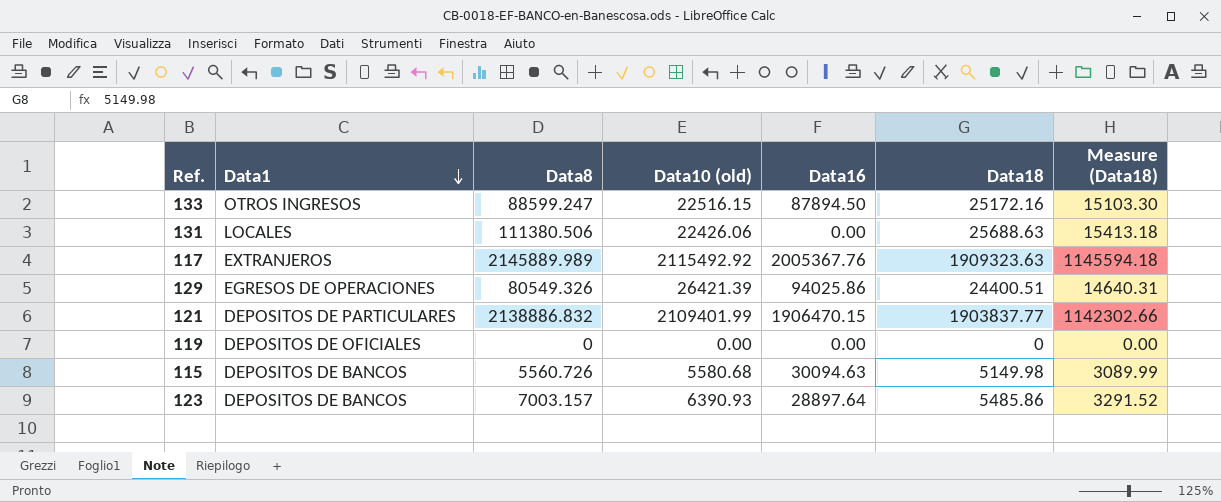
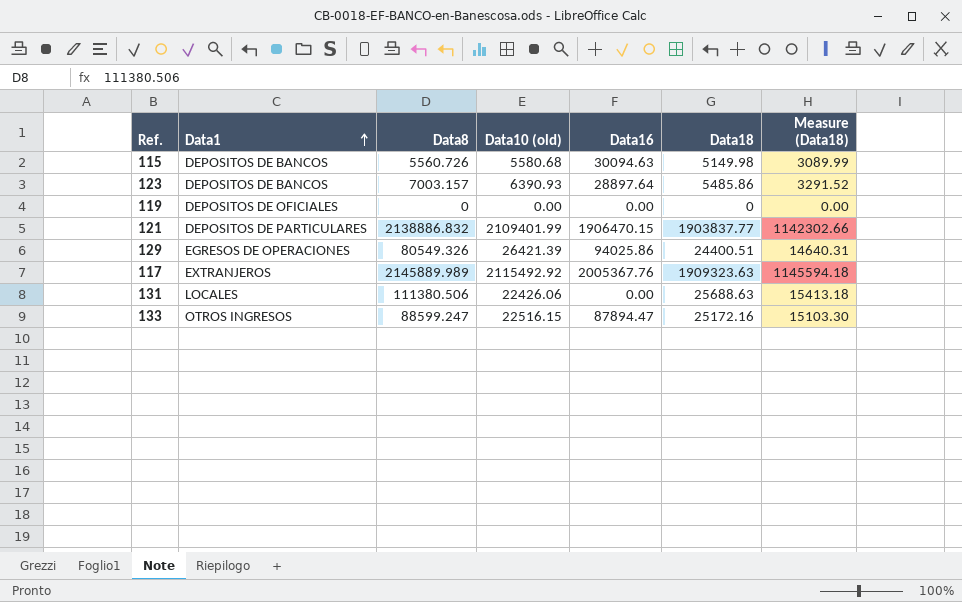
row order: Data1 descending -> Data1 ascending
133 | Data16: 87894.50 -> 87894.47

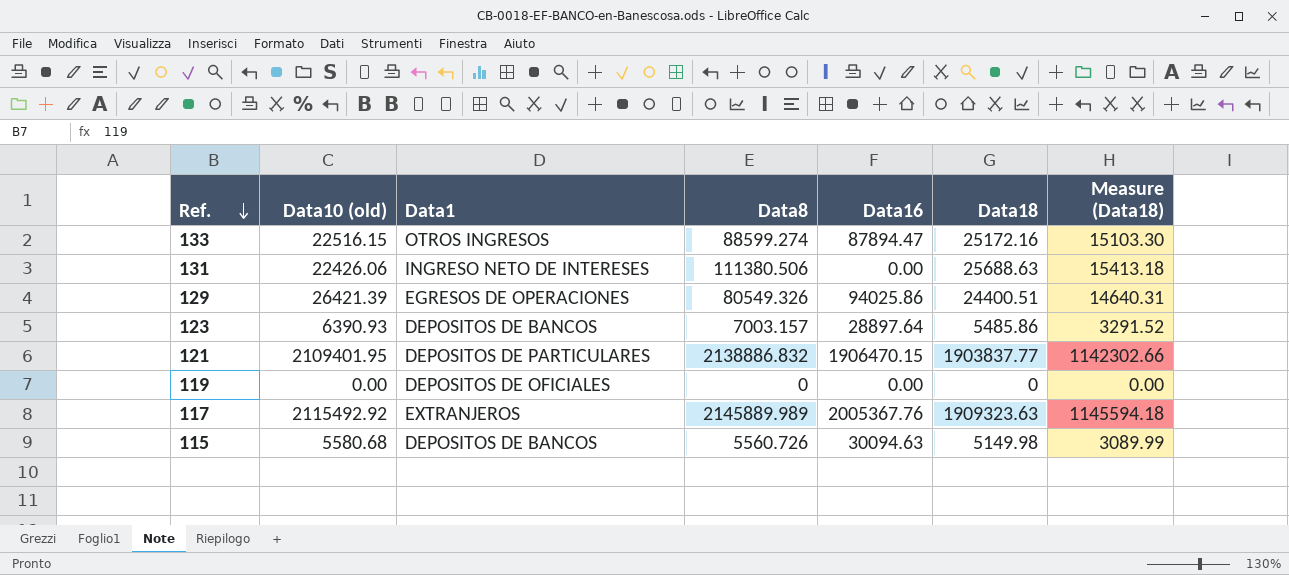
row order: Data1 ascending -> Ref. descending
column Data10 (old) | position: 4 -> 2
133 | Data8: 88599.247 -> 88599.274
131 | Data1: LOCALES -> INGRESO NETO DE INTERESES
121 | Data10 (old): 2109401.99 -> 2109401.95

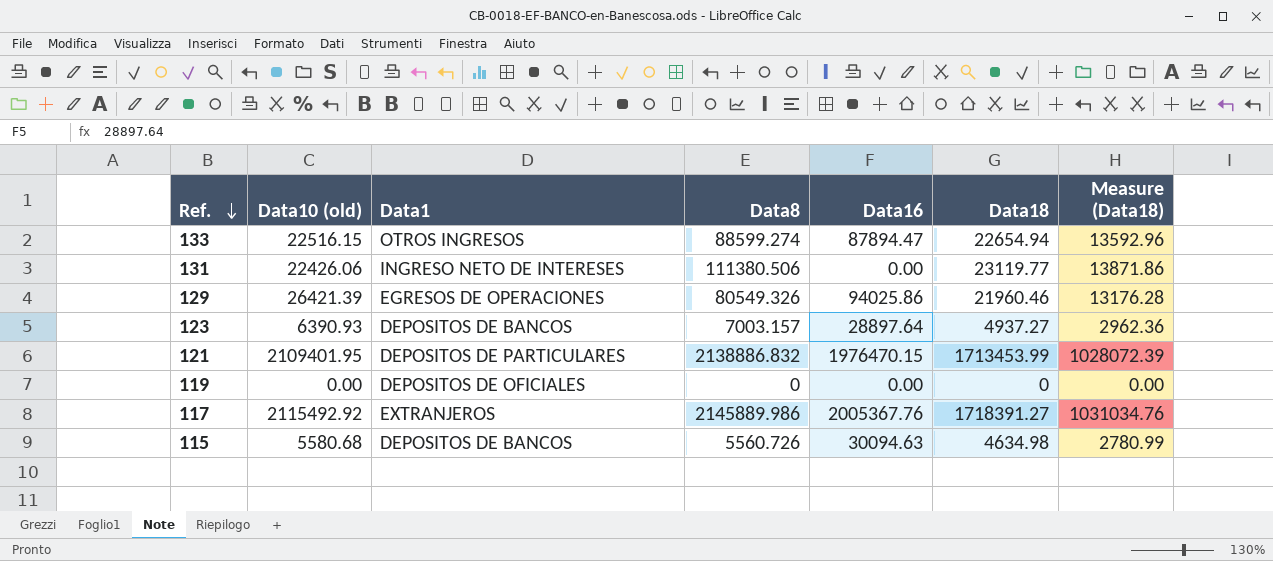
133 | Data18: 25172.16 -> 22654.94
133 | Measure (Data18): 15103.30 -> 13592.96
131 | Data18: 25688.63 -> 23119.77
131 | Measure (Data18): 15413.18 -> 13871.86
129 | Data18: 24400.51 -> 21960.46
129 | Measure (Data18): 14640.31 -> 13176.28
123 | Data18: 5485.86 -> 4937.27
123 | Measure (Data18): 3291.52 -> 2962.36
121 | Data16: 1906470.15 -> 1976470.15
121 | Data18: 1903837.77 -> 1713453.99
121 | Measure (Data18): 1142302.66 -> 1028072.39
117 | Data8: 2145889.989 -> 2145889.986
117 | Data18: 1909323.63 -> 1718391.27
117 | Measure (Data18): 1145594.18 -> 1031034.76
115 | Data18: 5149.98 -> 4634.98
115 | Measure (Data18): 3089.99 -> 2780.99

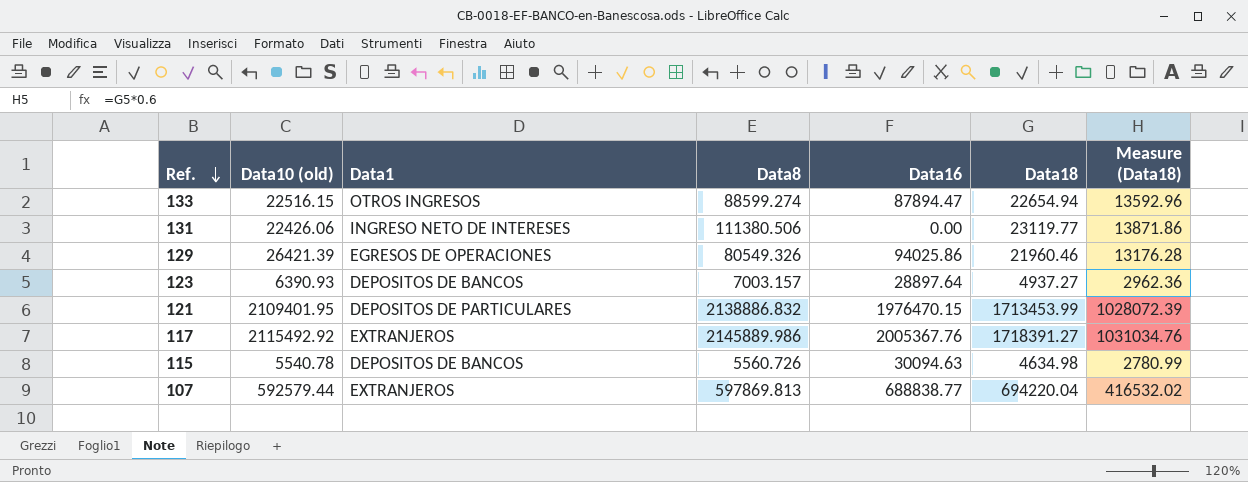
row 119: 0.00 | DEPOSITOS DE OFICIALES | 0 | 0.00 | 0 | 0.00 -> none
115 | Data10 (old): 5580.68 -> 5540.78
row 107: none -> 592579.44 | EXTRANJEROS | 597869.813 | 688838.77 | 694220.04 | 416532.02

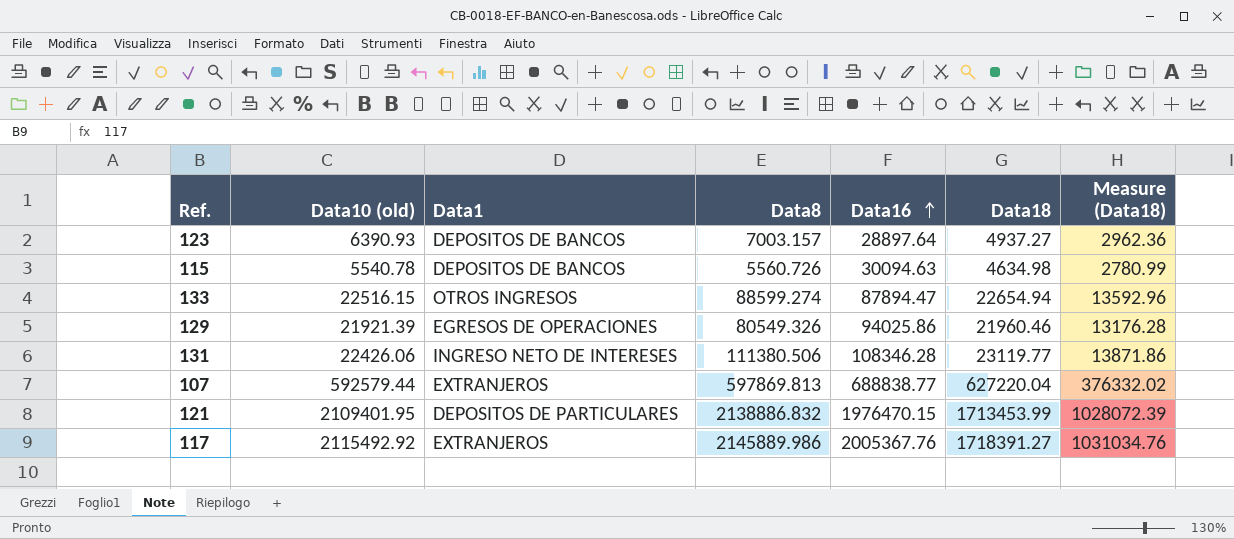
row order: Ref. descending -> Data16 ascending
129 | Data10 (old): 26421.39 -> 21921.39
131 | Data16: 0.00 -> 108346.28
107 | Data18: 694220.04 -> 627220.04
107 | Measure (Data18): 416532.02 -> 376332.02

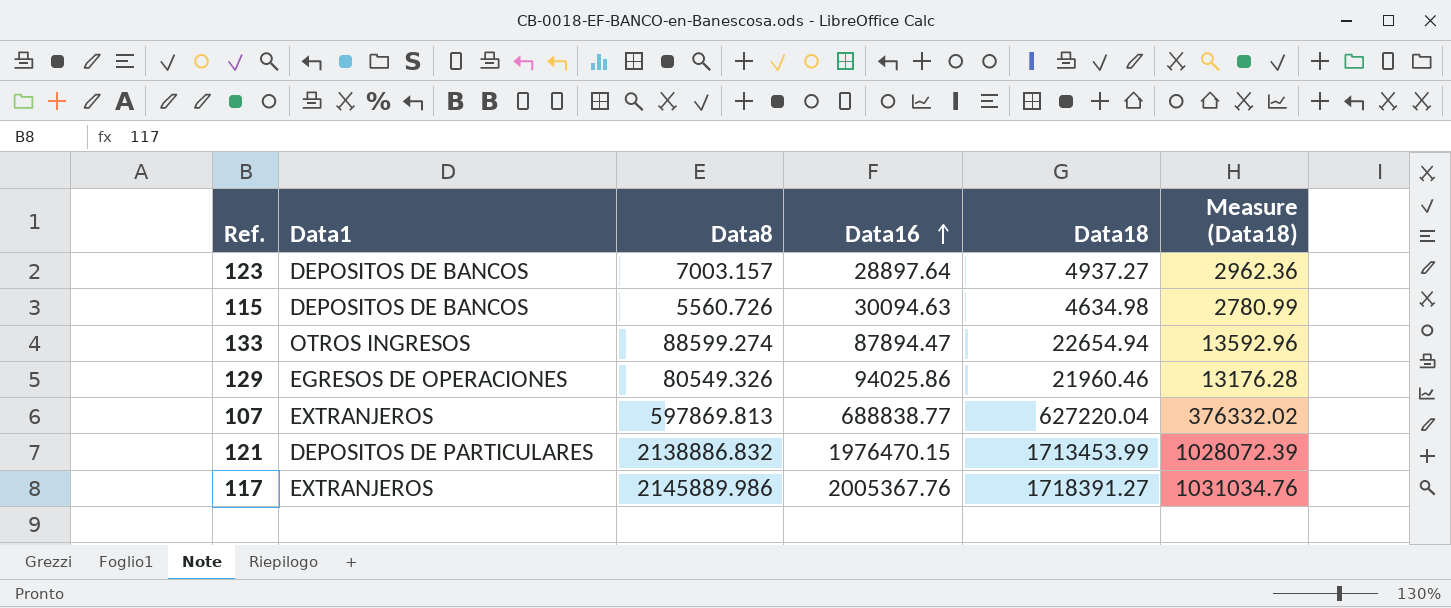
column Data10 (old) | position: 2 -> none
row 131: 22426.06 | INGRESO NETO DE INTERESES | 111380.506 | 108346.28 | 23119.77 | 13871.86 -> none

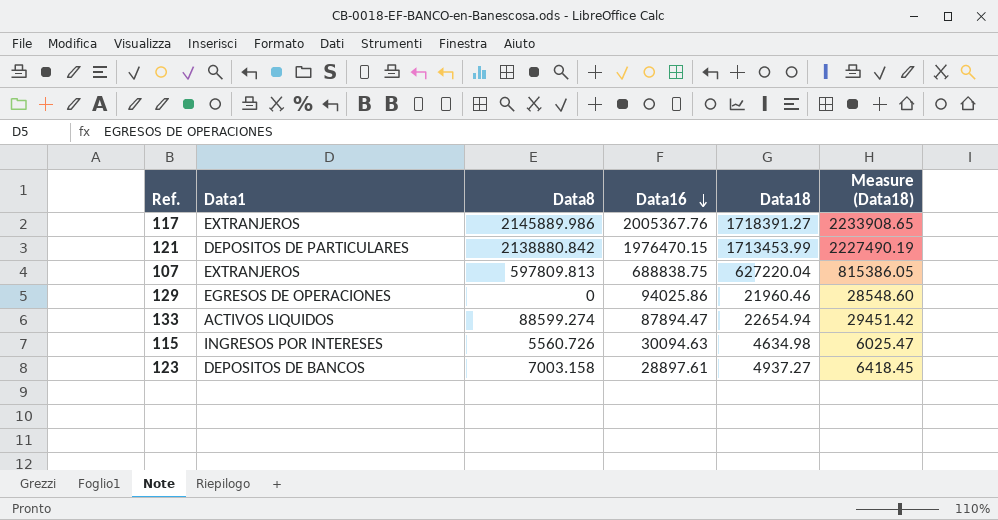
row order: Data16 ascending -> Data16 descending
column Measure (Data18) | formula: [Data18] * 0.6 -> [Data18] * 1.3
121 | Data8: 2138886.832 -> 2138880.842
107 | Data8: 597869.813 -> 597809.813
107 | Data16: 688838.77 -> 688838.75
129 | Data8: 80549.326 -> 0
133 | Data1: OTROS INGRESOS -> ACTIVOS LIQUIDOS
115 | Data1: DEPOSITOS DE BANCOS -> INGRESOS POR INTERESES
123 | Data8: 7003.157 -> 7003.158
123 | Data16: 28897.64 -> 28897.61

